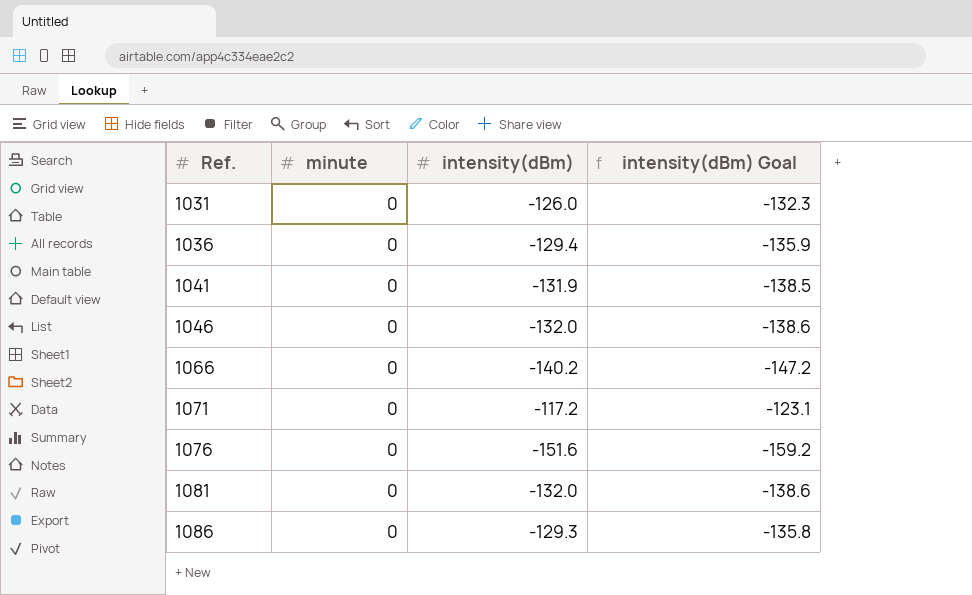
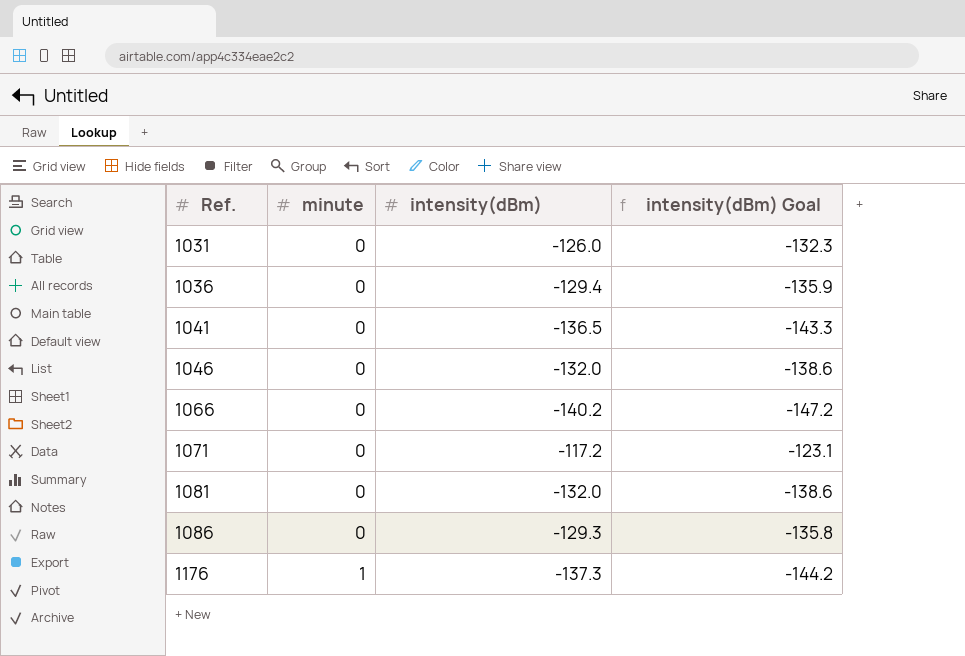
row 1076: 0 | -151.6 | -159.2 -> none
1041 | intensity(dBm): -131.9 -> -136.5
1041 | intensity(dBm) Goal: -138.5 -> -143.3
row 1176: none -> 1 | -137.3 | -144.2

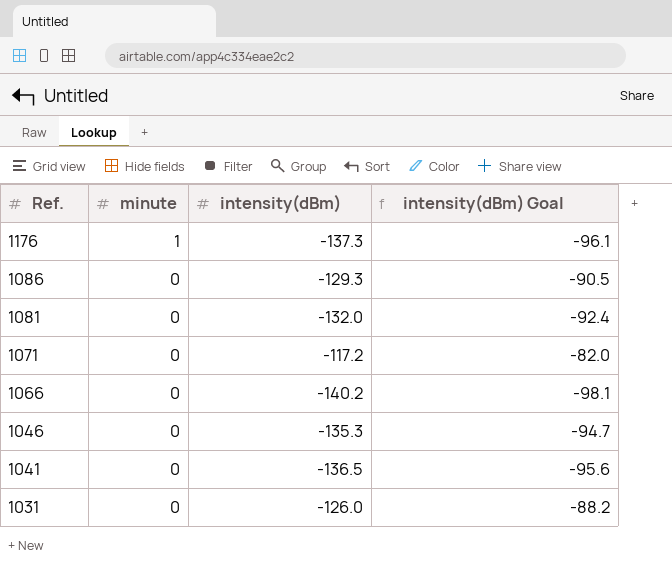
row order: Ref. ascending -> Ref. descending
column intensity(dBm) Goal | formula: [intensity(dBm)] * 1.05 -> [intensity(dBm)] * 0.7
row 1036: 0 | -129.4 | -135.9 -> none
1046 | intensity(dBm): -132.0 -> -135.3

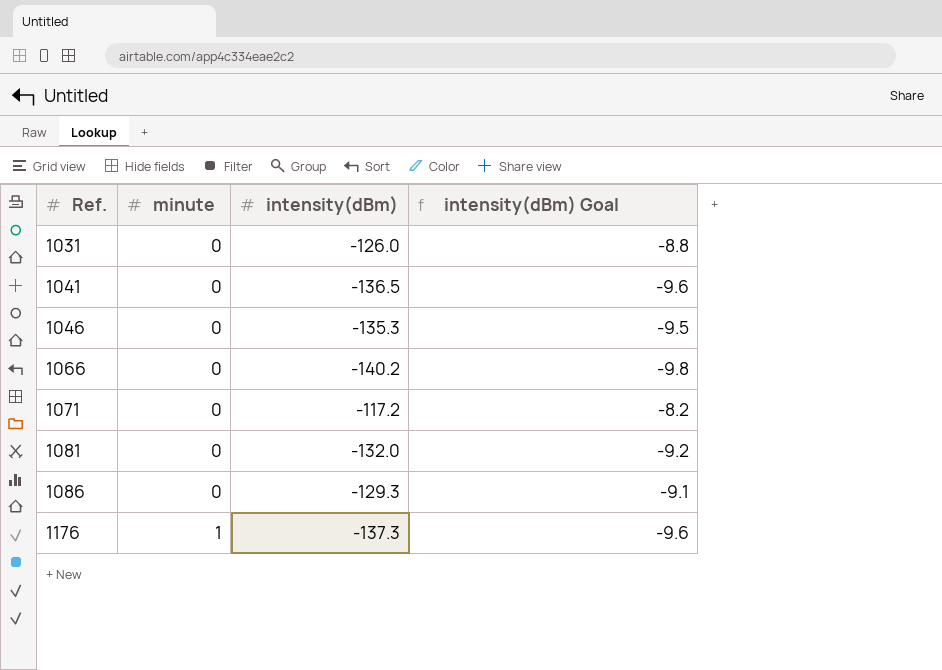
row order: Ref. descending -> Ref. ascending
column intensity(dBm) Goal | formula: [intensity(dBm)] * 0.7 -> [intensity(dBm)] * 0.07

